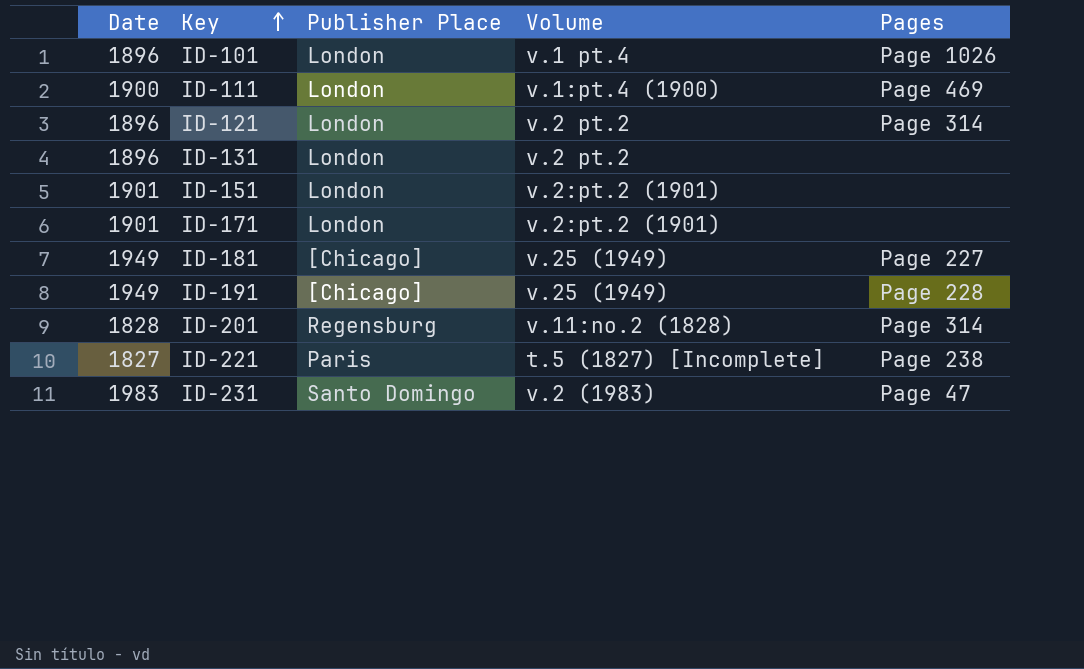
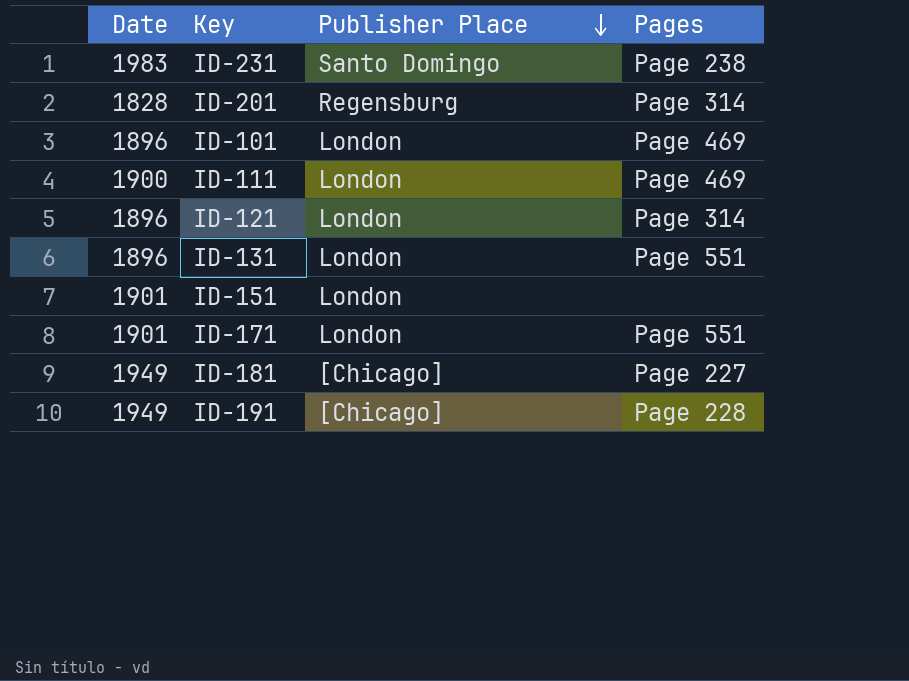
row order: Key ascending -> Publisher Place descending
column Volume | position: 4 -> none
row ID-221: 1827 | Paris | t.5 (1827) [Incomplete] | Page 238 -> none
ID-231 | Pages: Page 47 -> Page 238
ID-101 | Pages: Page 1026 -> Page 469
ID-131 | Pages: none -> Page 551
ID-171 | Pages: none -> Page 551

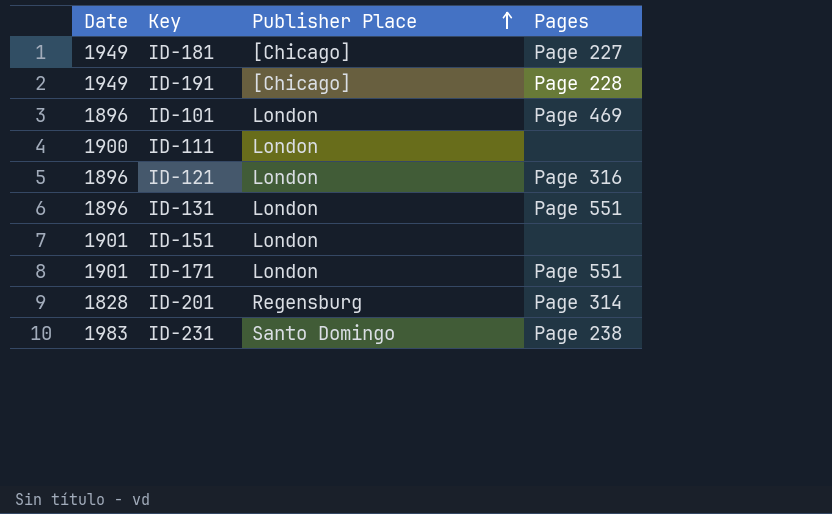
row order: Publisher Place descending -> Publisher Place ascending
ID-111 | Pages: Page 469 -> none
ID-121 | Pages: Page 314 -> Page 316

